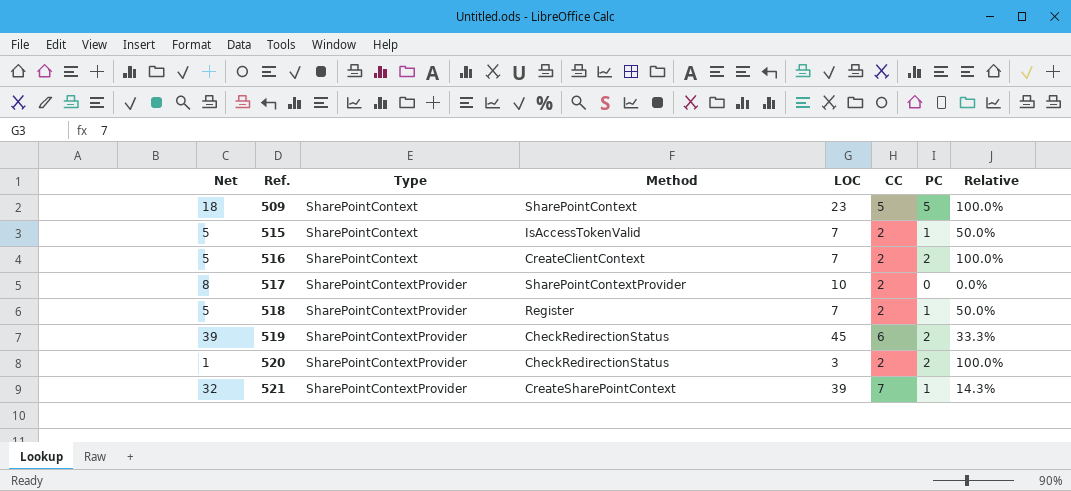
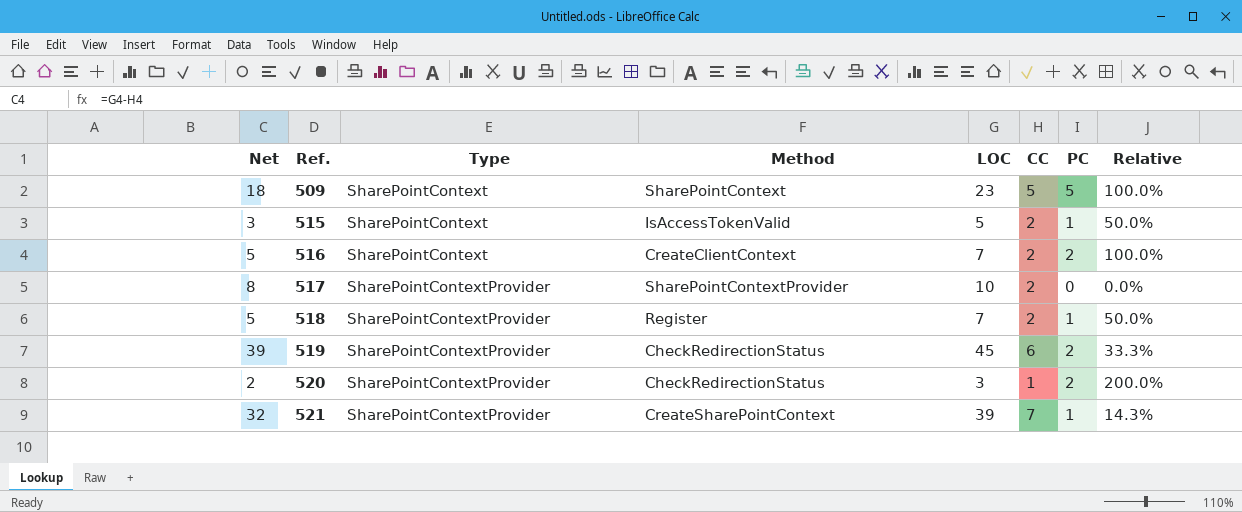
515 | Net: 5 -> 3
515 | LOC: 7 -> 5
520 | Net: 1 -> 2
520 | CC: 2 -> 1
520 | Relative: 100.0% -> 200.0%

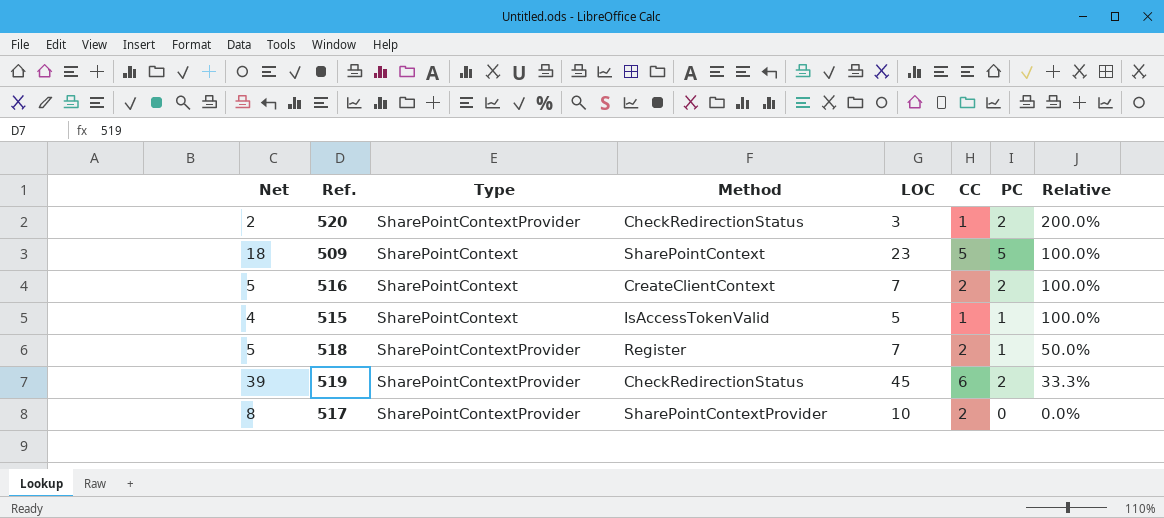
row order: Ref. ascending -> Relative descending
row 521: 32 | SharePointContextProvider | CreateSharePointContext | 39 | 7 | 1 | 14.3% -> none
515 | Net: 3 -> 4
515 | CC: 2 -> 1
515 | Relative: 50.0% -> 100.0%

